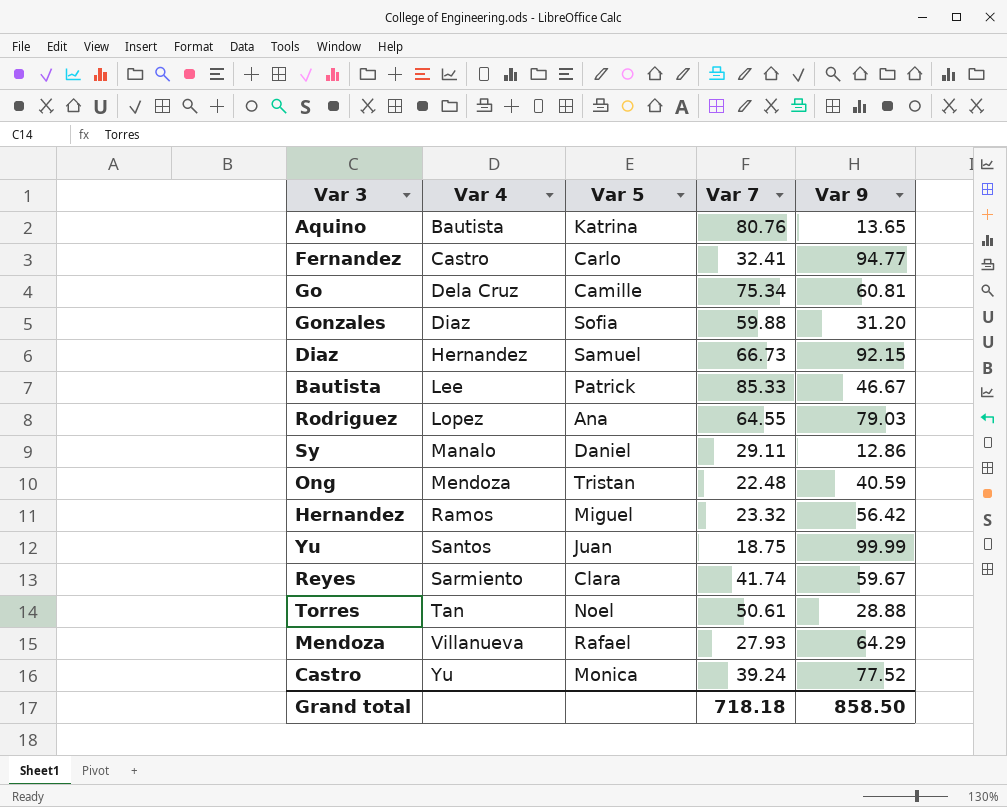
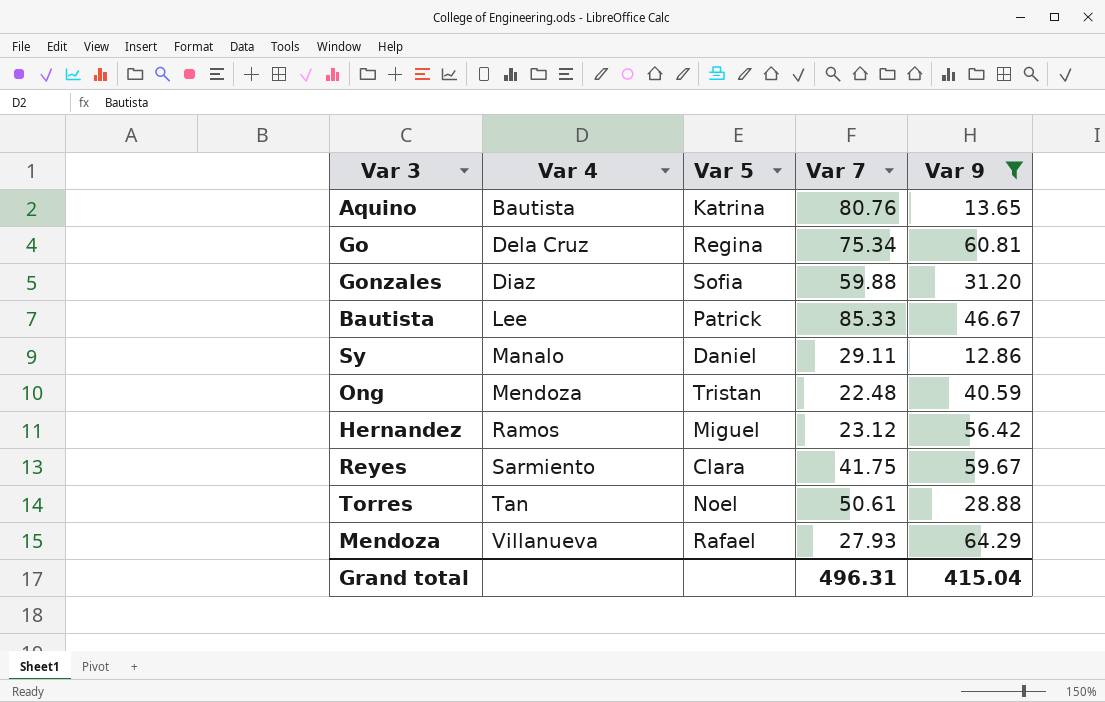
filter: none -> Var 9 <= 64.29
Go | Var 5: Camille -> Regina
Hernandez | Var 7: 23.32 -> 23.12
Reyes | Var 7: 41.74 -> 41.75
Grand total | Var 7: 718.18 -> 496.31
Grand total | Var 9: 858.50 -> 415.04

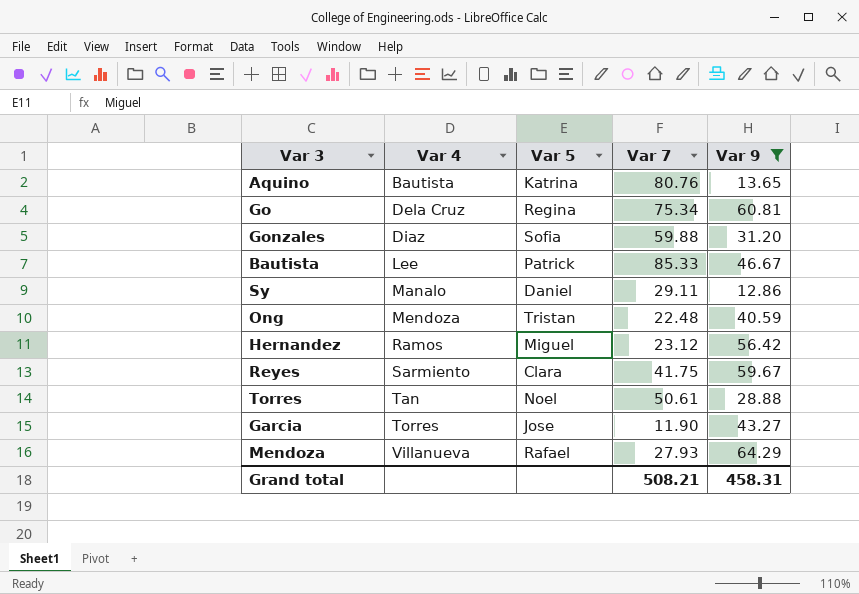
row Garcia: none -> Torres | Jose | 11.90 | 43.27
Grand total | Var 7: 496.31 -> 508.21
Grand total | Var 9: 415.04 -> 458.31

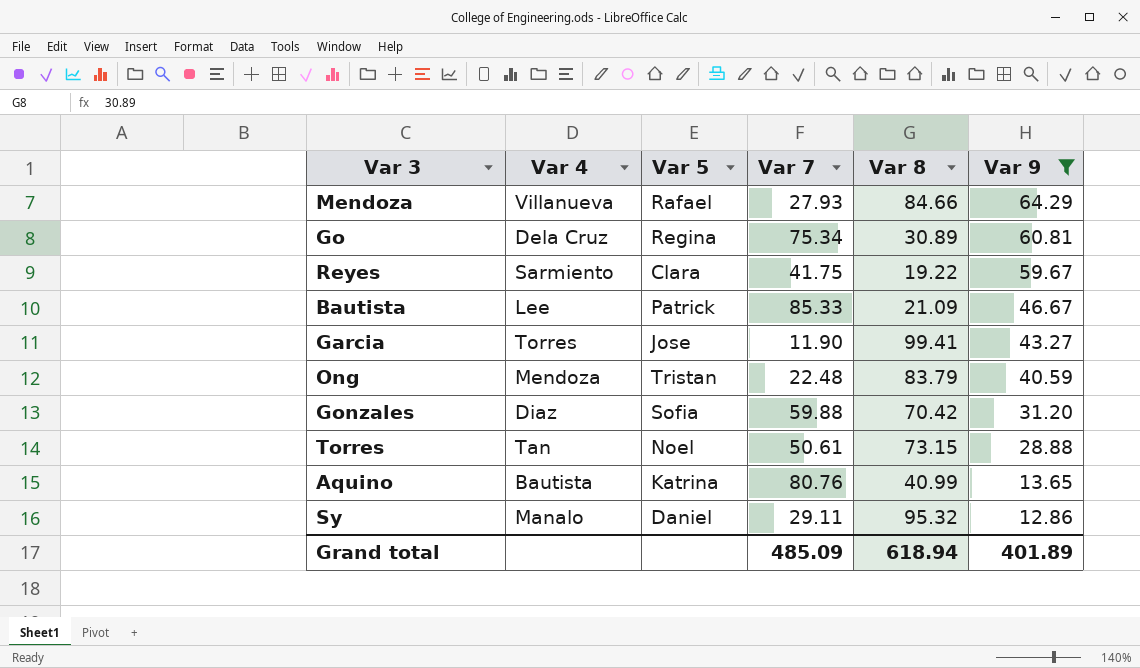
row order: Var 4 ascending -> Var 9 descending
column Var 8 | position: none -> 5
row Hernandez: Ramos | Miguel | 23.12 | 56.42 -> none
Grand total | Var 7: 508.21 -> 485.09
Grand total | Var 9: 458.31 -> 401.89

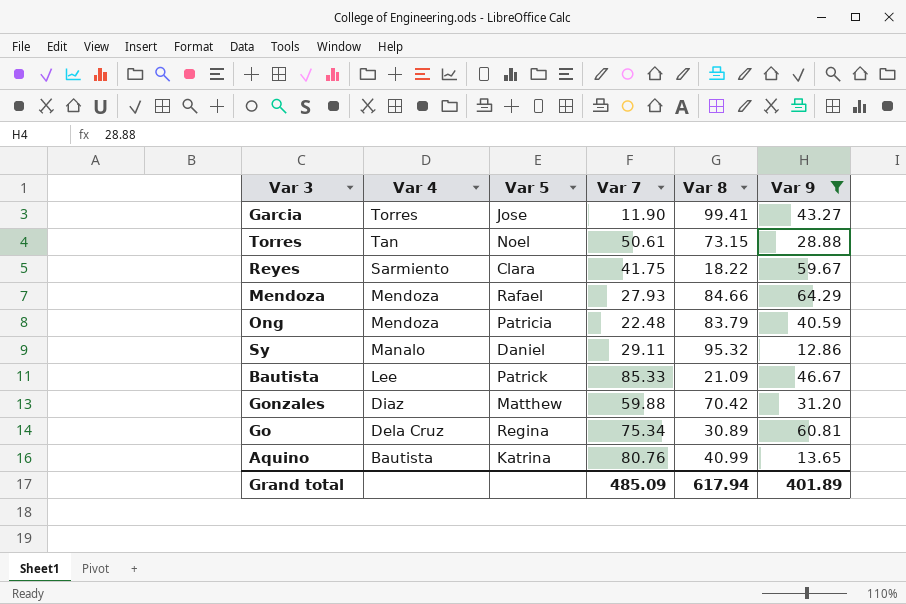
row order: Var 9 descending -> Var 4 descending
Reyes | Var 8: 19.22 -> 18.22
Mendoza | Var 4: Villanueva -> Mendoza
Ong | Var 5: Tristan -> Patricia
Gonzales | Var 5: Sofia -> Matthew
Grand total | Var 8: 618.94 -> 617.94

